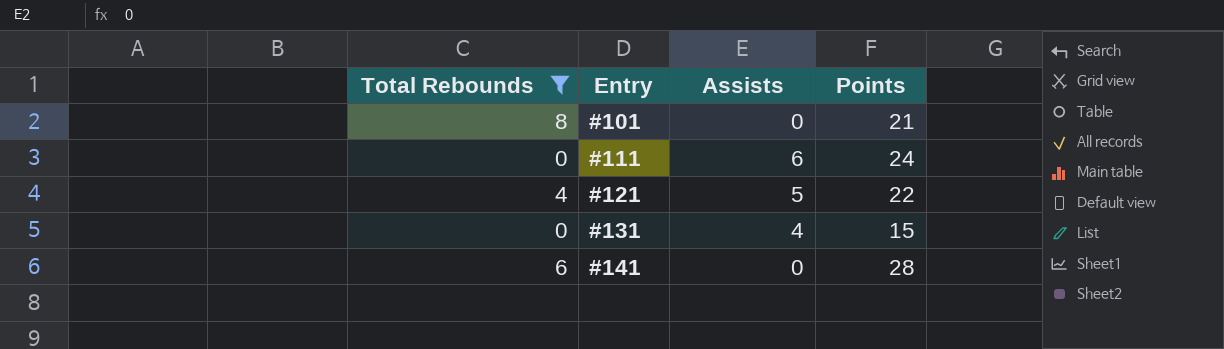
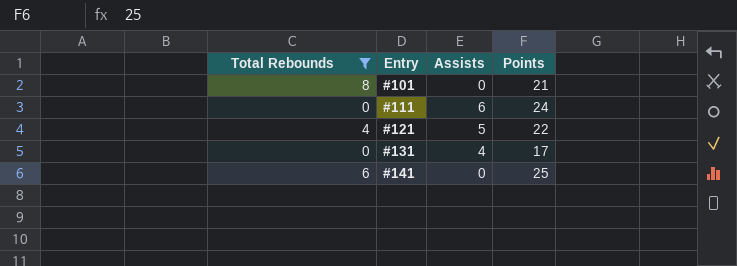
#131 | Points: 15 -> 17
#141 | Points: 28 -> 25

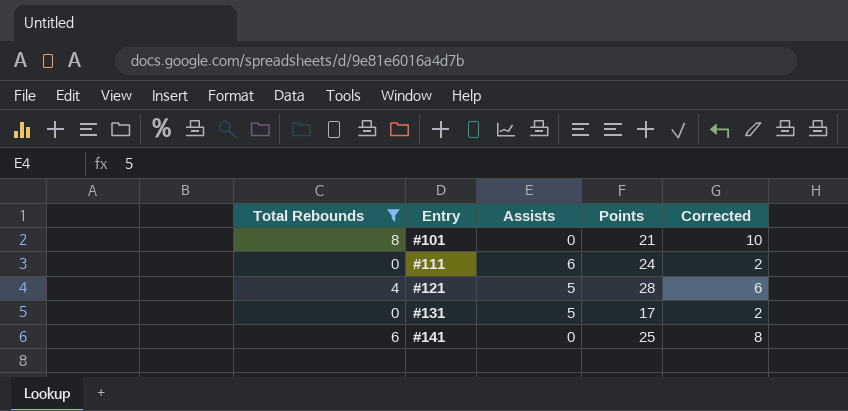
column Corrected | formula: none -> [Total Rebounds] + 2
#121 | Points: 22 -> 28
#131 | Assists: 4 -> 5

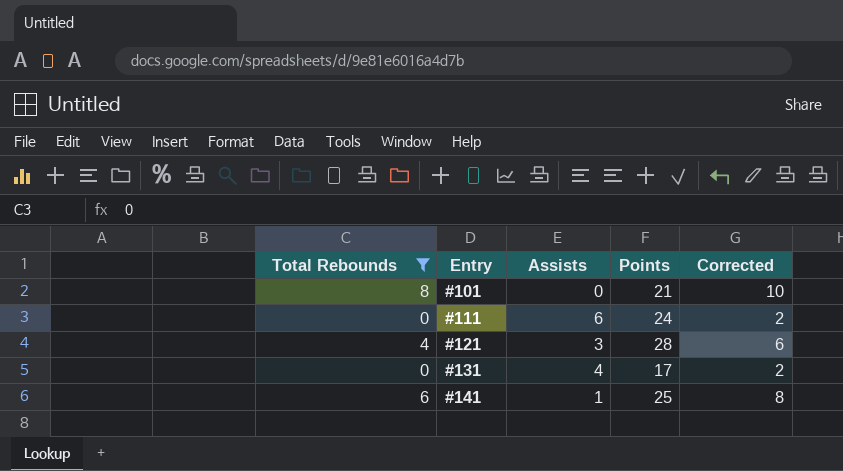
#121 | Assists: 5 -> 3
#131 | Assists: 5 -> 4
#141 | Assists: 0 -> 1

